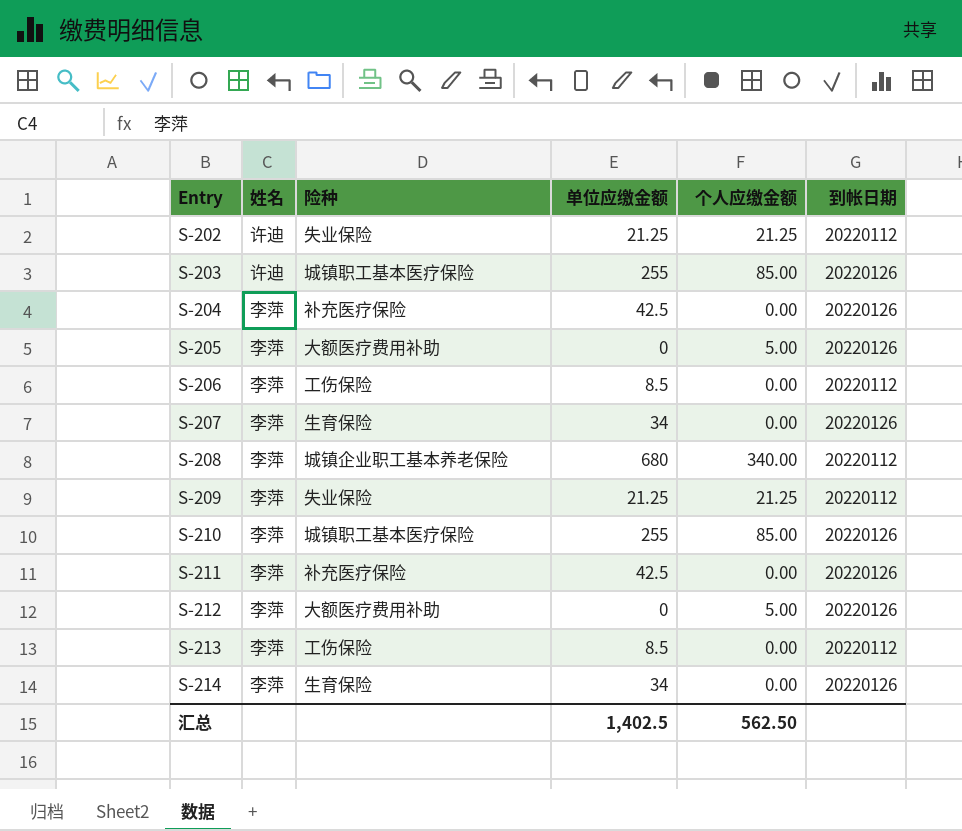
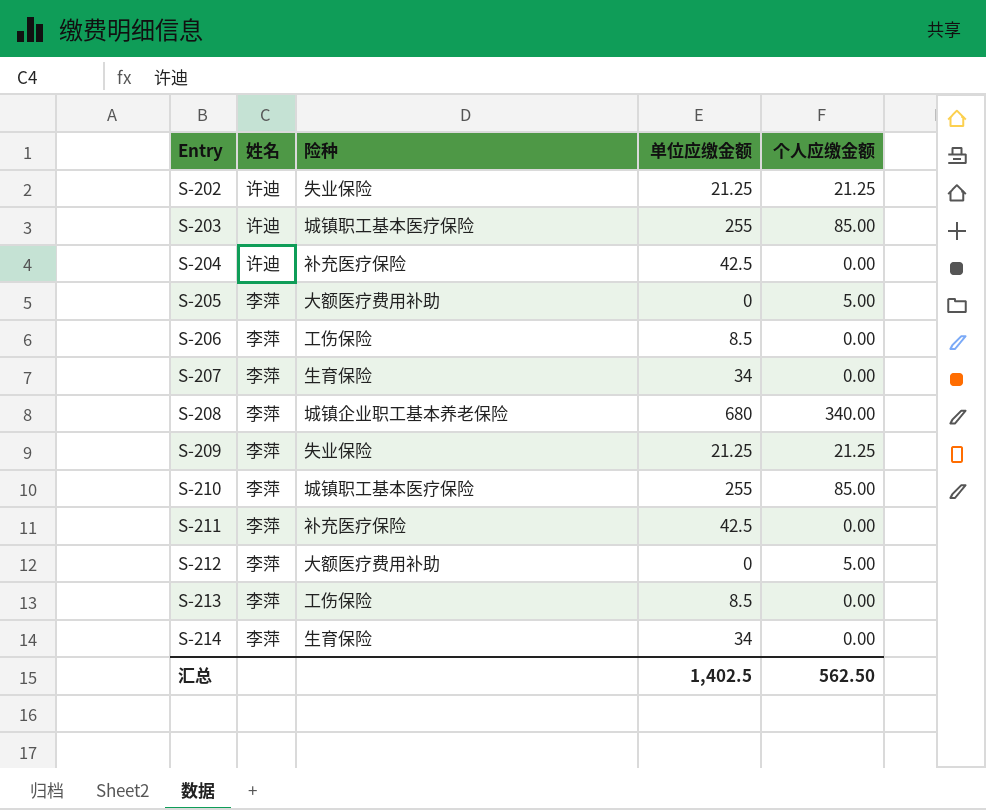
column 到帐日期 | position: 6 -> none
S-204 | 姓名: 李萍 -> 许迪

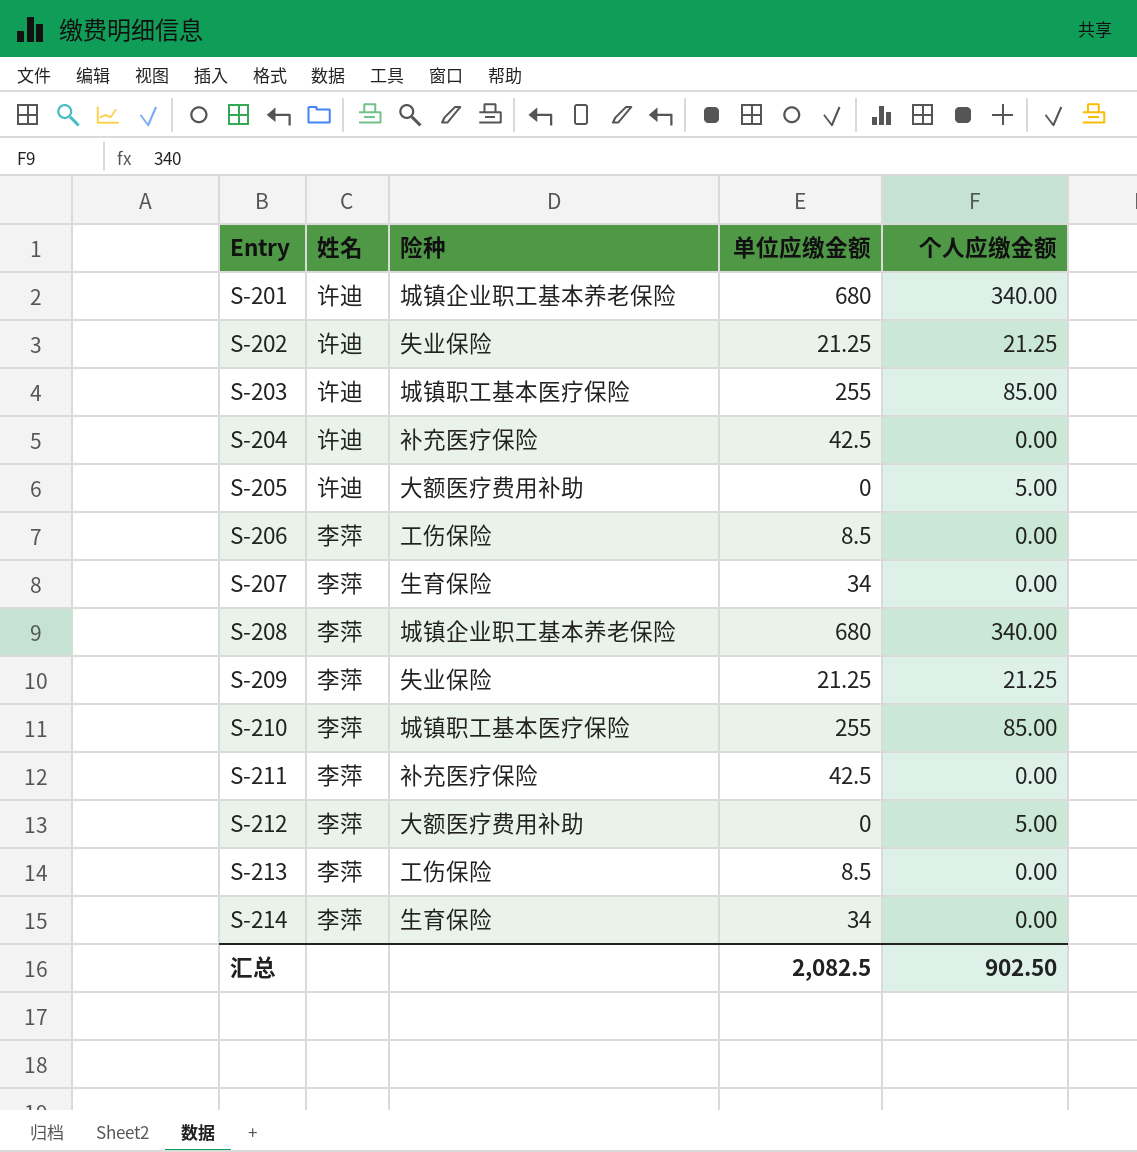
row S-201: none -> 许迪 | 城镇企业职工基本养老保险 | 680 | 340.00
S-205 | 姓名: 李萍 -> 许迪
汇总 | 单位应缴金额: 1,402.5 -> 2,082.5
汇总 | 个人应缴金额: 562.50 -> 902.50

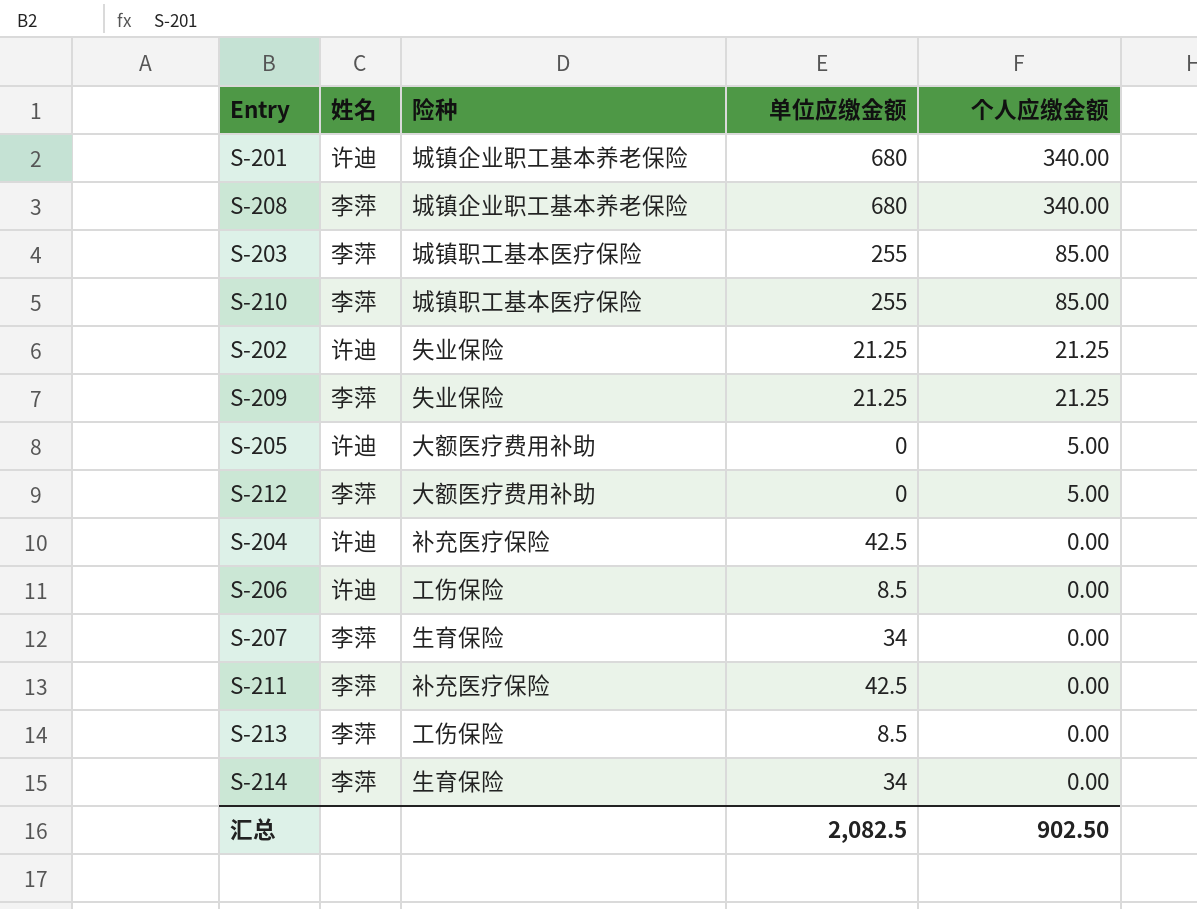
row order: Entry ascending -> 个人应缴金额 descending
S-203 | 姓名: 许迪 -> 李萍
S-206 | 姓名: 李萍 -> 许迪

